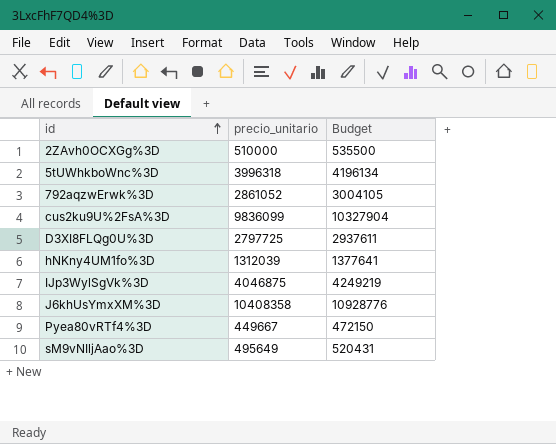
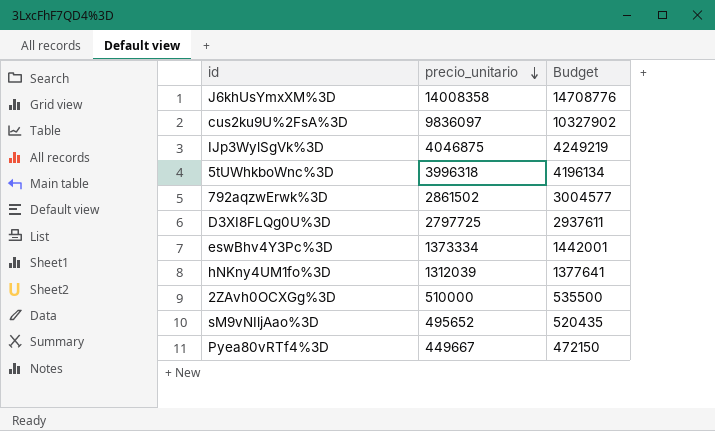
row order: id ascending -> precio_unitario descending
J6khUsYmxXM%3D | precio_unitario: 10408358 -> 14008358
J6khUsYmxXM%3D | Budget: 10928776 -> 14708776
cus2ku9U%2FsA%3D | precio_unitario: 9836099 -> 9836097
cus2ku9U%2FsA%3D | Budget: 10327904 -> 10327902
792aqzwErwk%3D | precio_unitario: 2861052 -> 2861502
792aqzwErwk%3D | Budget: 3004105 -> 3004577
row eswBhv4Y3Pc%3D: none -> 1373334 | 1442001
sM9vNIljAao%3D | precio_unitario: 495649 -> 495652
sM9vNIljAao%3D | Budget: 520431 -> 520435

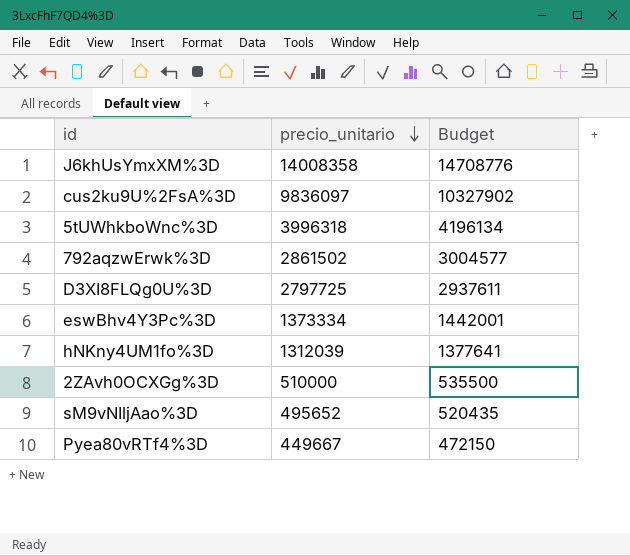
row IJp3WylSgVk%3D: 4046875 | 4249219 -> none

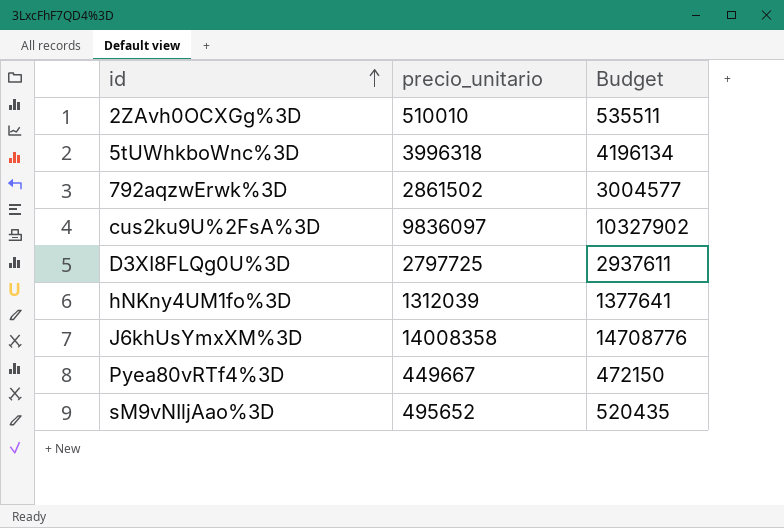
row order: precio_unitario descending -> id ascending
row eswBhv4Y3Pc%3D: 1373334 | 1442001 -> none
2ZAvh0OCXGg%3D | precio_unitario: 510000 -> 510010
2ZAvh0OCXGg%3D | Budget: 535500 -> 535511

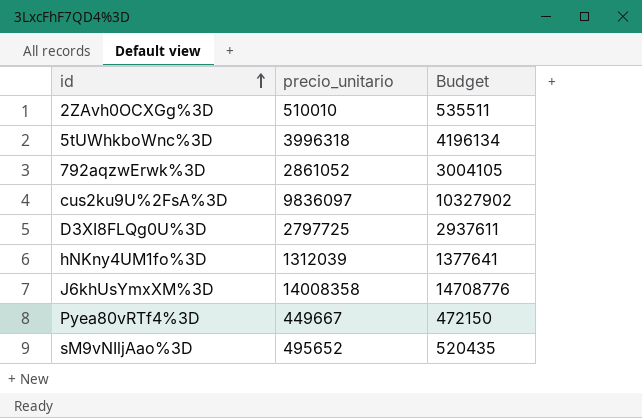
792aqzwErwk%3D | precio_unitario: 2861502 -> 2861052
792aqzwErwk%3D | Budget: 3004577 -> 3004105

